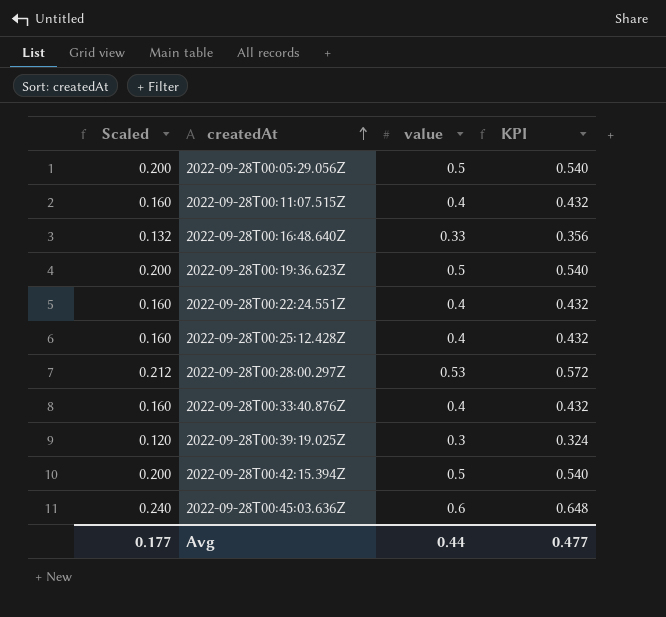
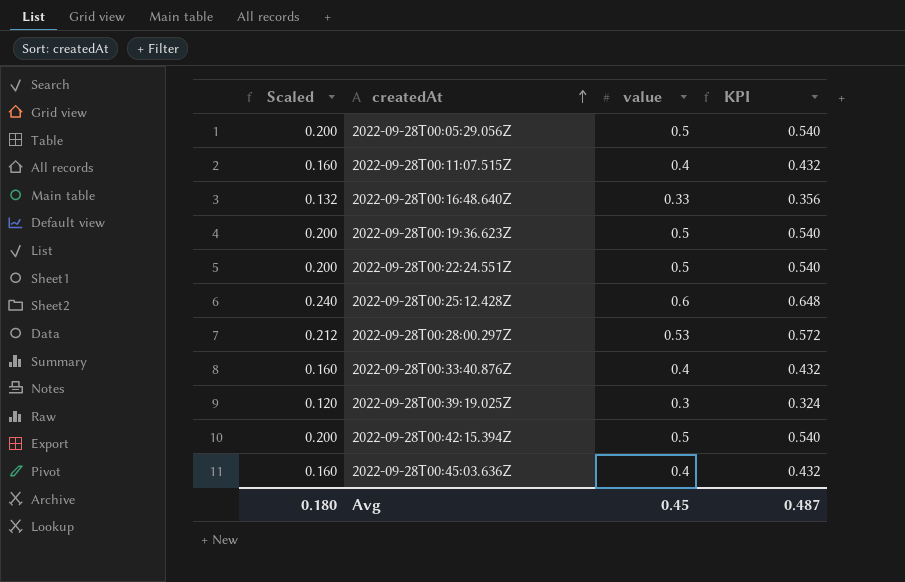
2022-09-28T00:22:24.551Z | Scaled: 0.160 -> 0.200
2022-09-28T00:22:24.551Z | value: 0.4 -> 0.5
2022-09-28T00:22:24.551Z | KPI: 0.432 -> 0.540
2022-09-28T00:25:12.428Z | Scaled: 0.160 -> 0.240
2022-09-28T00:25:12.428Z | value: 0.4 -> 0.6
2022-09-28T00:25:12.428Z | KPI: 0.432 -> 0.648
2022-09-28T00:45:03.636Z | Scaled: 0.240 -> 0.160
2022-09-28T00:45:03.636Z | value: 0.6 -> 0.4
2022-09-28T00:45:03.636Z | KPI: 0.648 -> 0.432
Avg | Scaled: 0.177 -> 0.180
Avg | value: 0.44 -> 0.45
Avg | KPI: 0.477 -> 0.487

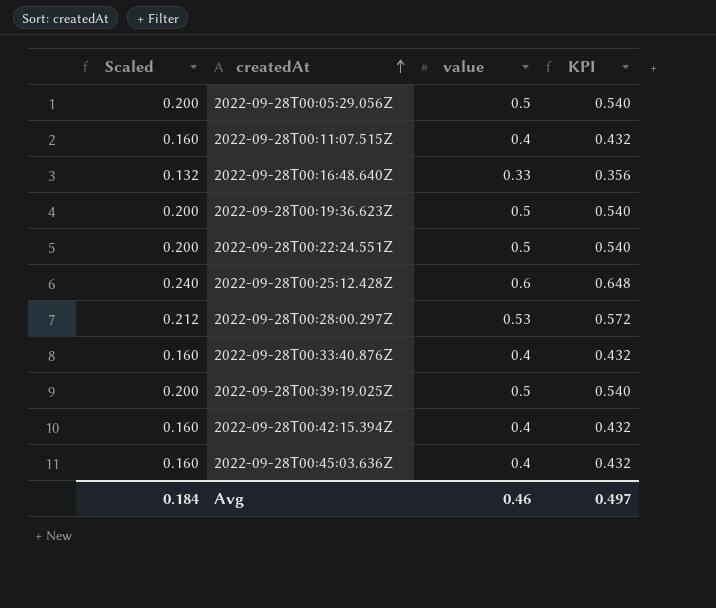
2022-09-28T00:39:19.025Z | Scaled: 0.120 -> 0.200
2022-09-28T00:39:19.025Z | value: 0.3 -> 0.5
2022-09-28T00:39:19.025Z | KPI: 0.324 -> 0.540
2022-09-28T00:42:15.394Z | Scaled: 0.200 -> 0.160
2022-09-28T00:42:15.394Z | value: 0.5 -> 0.4
2022-09-28T00:42:15.394Z | KPI: 0.540 -> 0.432
Avg | Scaled: 0.180 -> 0.184
Avg | value: 0.45 -> 0.46
Avg | KPI: 0.487 -> 0.497

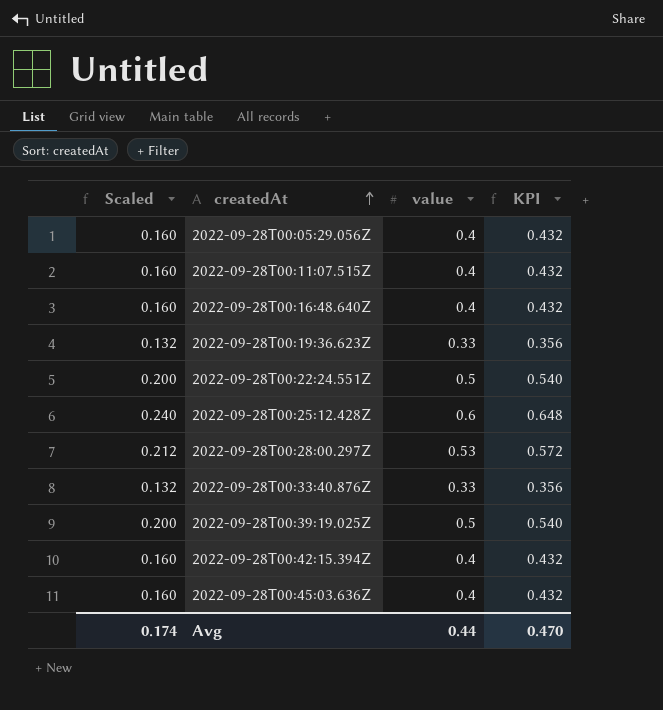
2022-09-28T00:05:29.056Z | Scaled: 0.200 -> 0.160
2022-09-28T00:05:29.056Z | value: 0.5 -> 0.4
2022-09-28T00:05:29.056Z | KPI: 0.540 -> 0.432
2022-09-28T00:16:48.640Z | Scaled: 0.132 -> 0.160
2022-09-28T00:16:48.640Z | value: 0.33 -> 0.4
2022-09-28T00:16:48.640Z | KPI: 0.356 -> 0.432
2022-09-28T00:19:36.623Z | Scaled: 0.200 -> 0.132
2022-09-28T00:19:36.623Z | value: 0.5 -> 0.33
2022-09-28T00:19:36.623Z | KPI: 0.540 -> 0.356
2022-09-28T00:33:40.876Z | Scaled: 0.160 -> 0.132
2022-09-28T00:33:40.876Z | value: 0.4 -> 0.33
2022-09-28T00:33:40.876Z | KPI: 0.432 -> 0.356
Avg | Scaled: 0.184 -> 0.174
Avg | value: 0.46 -> 0.44
Avg | KPI: 0.497 -> 0.470

